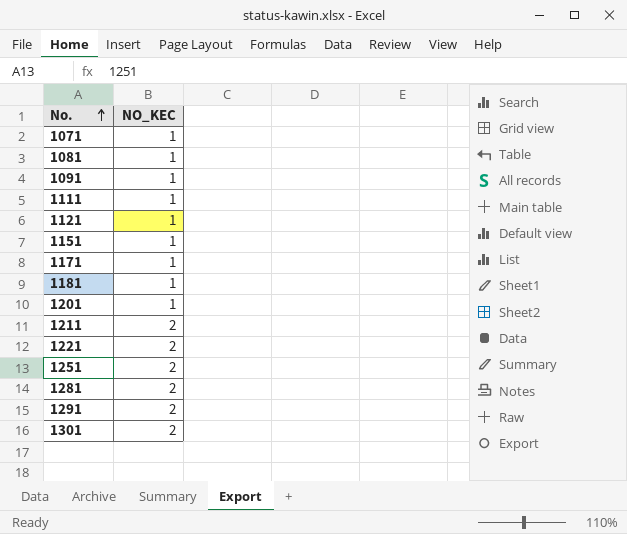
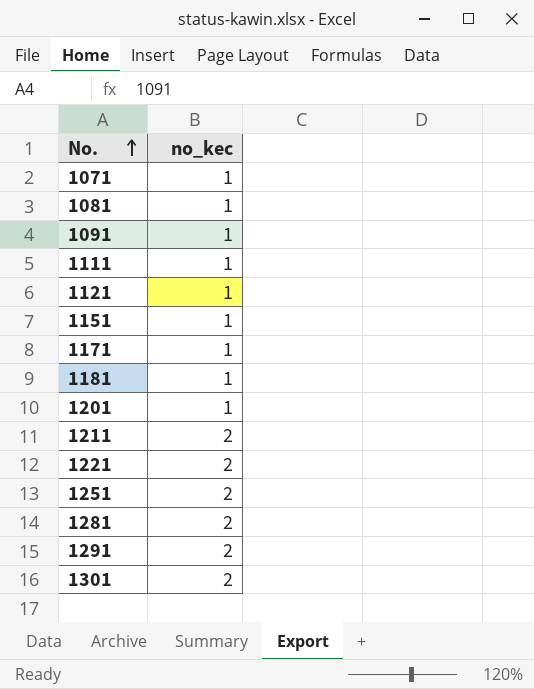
column name: NO_KEC -> no_kec

